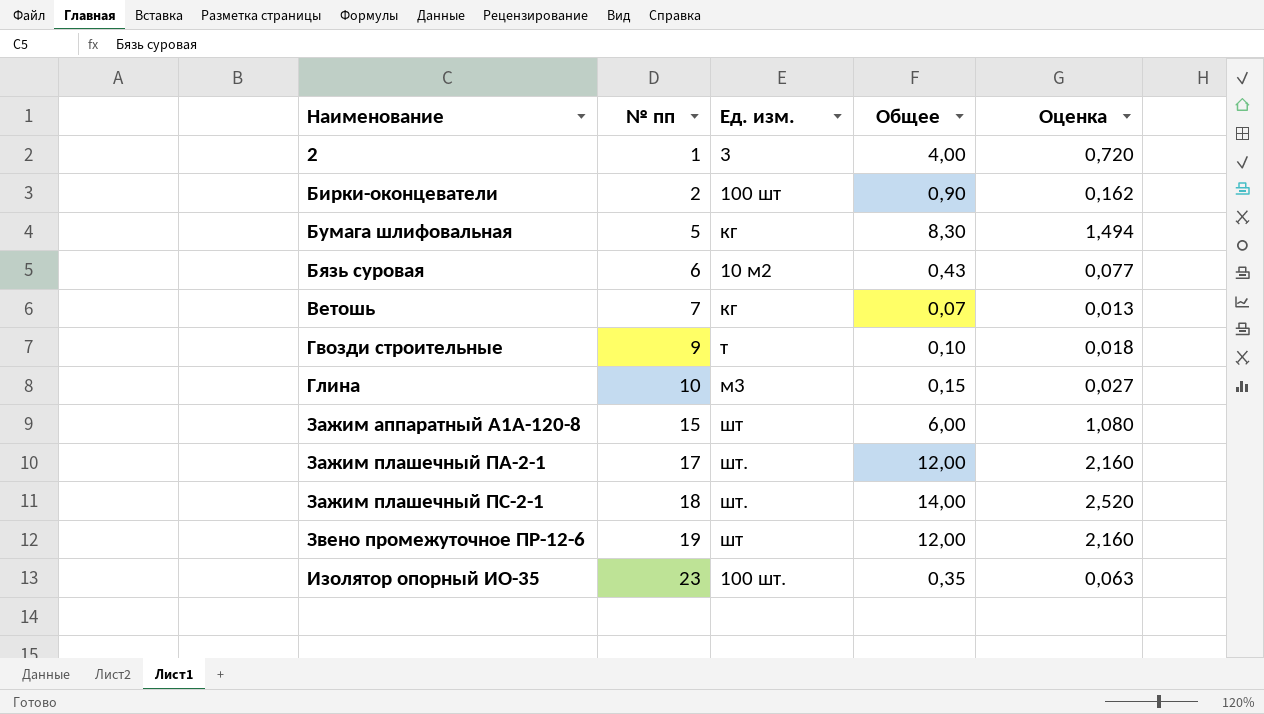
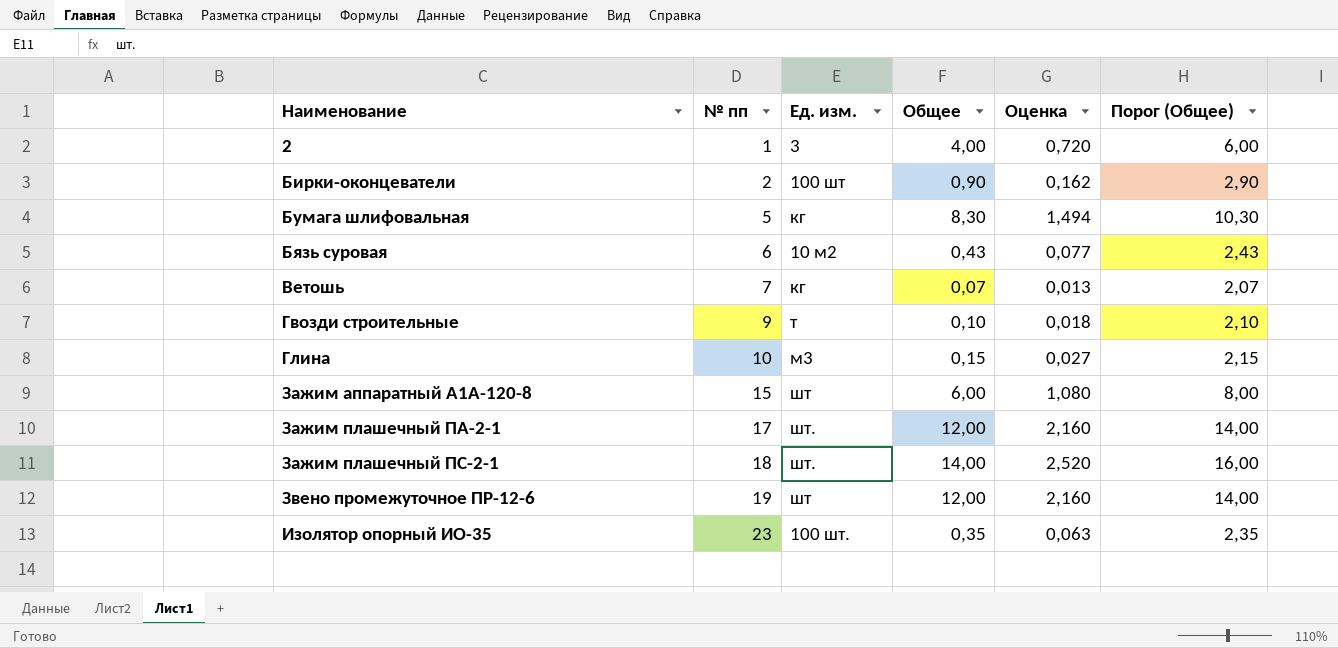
column Порог (Общее) | formula: none -> [Общее] + 2

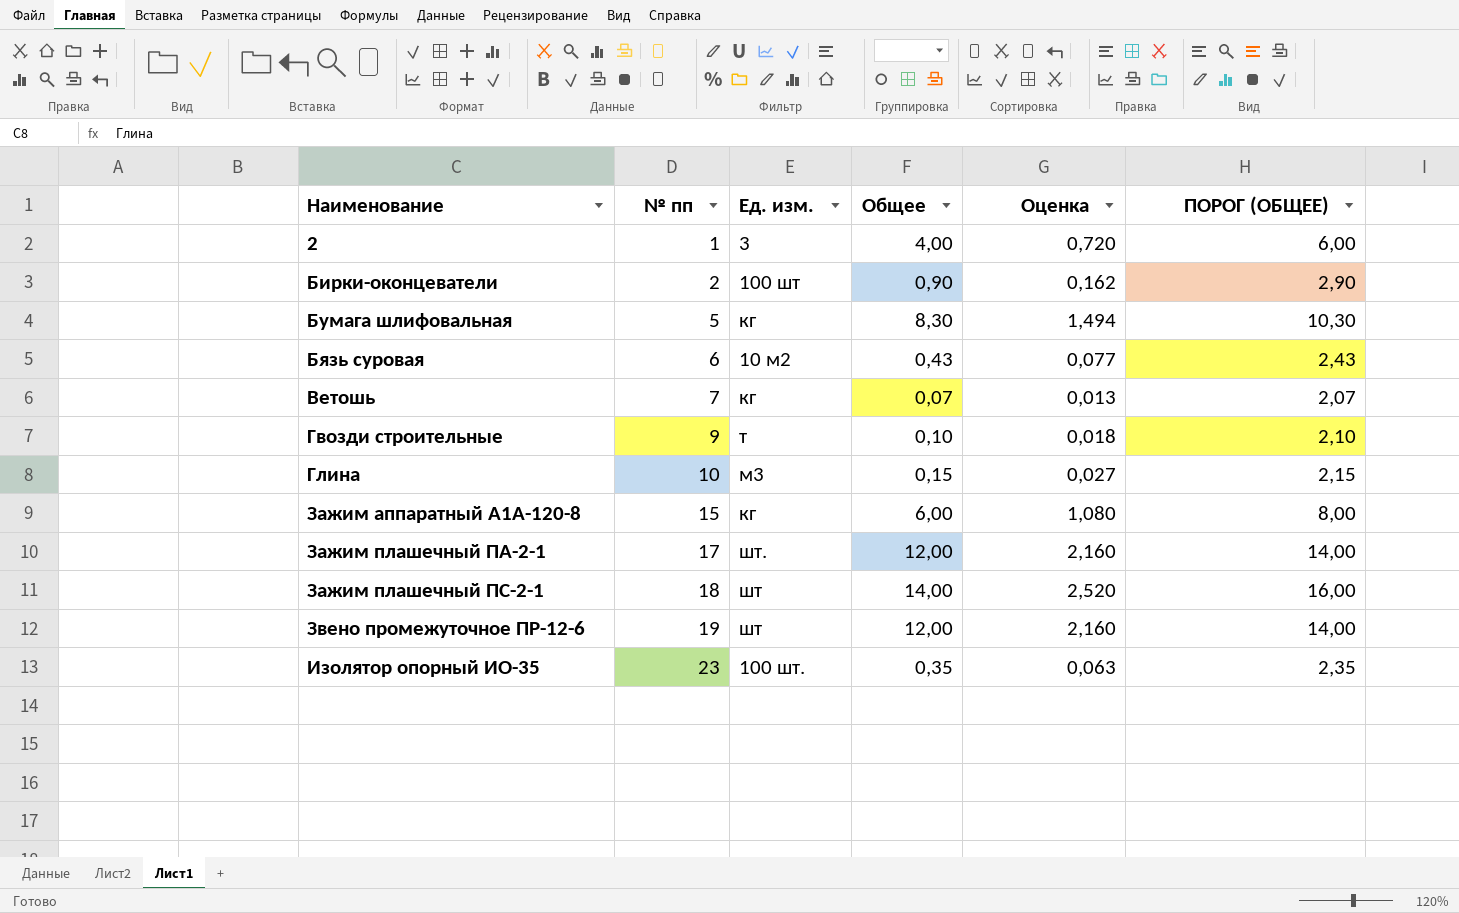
column name: Порог (Общее) -> ПОРОГ (ОБЩЕЕ)
Зажим аппаратный А1А-120-8 | Ед. изм.: шт -> кг
Зажим плашечный ПС-2-1 | Ед. изм.: шт. -> шт

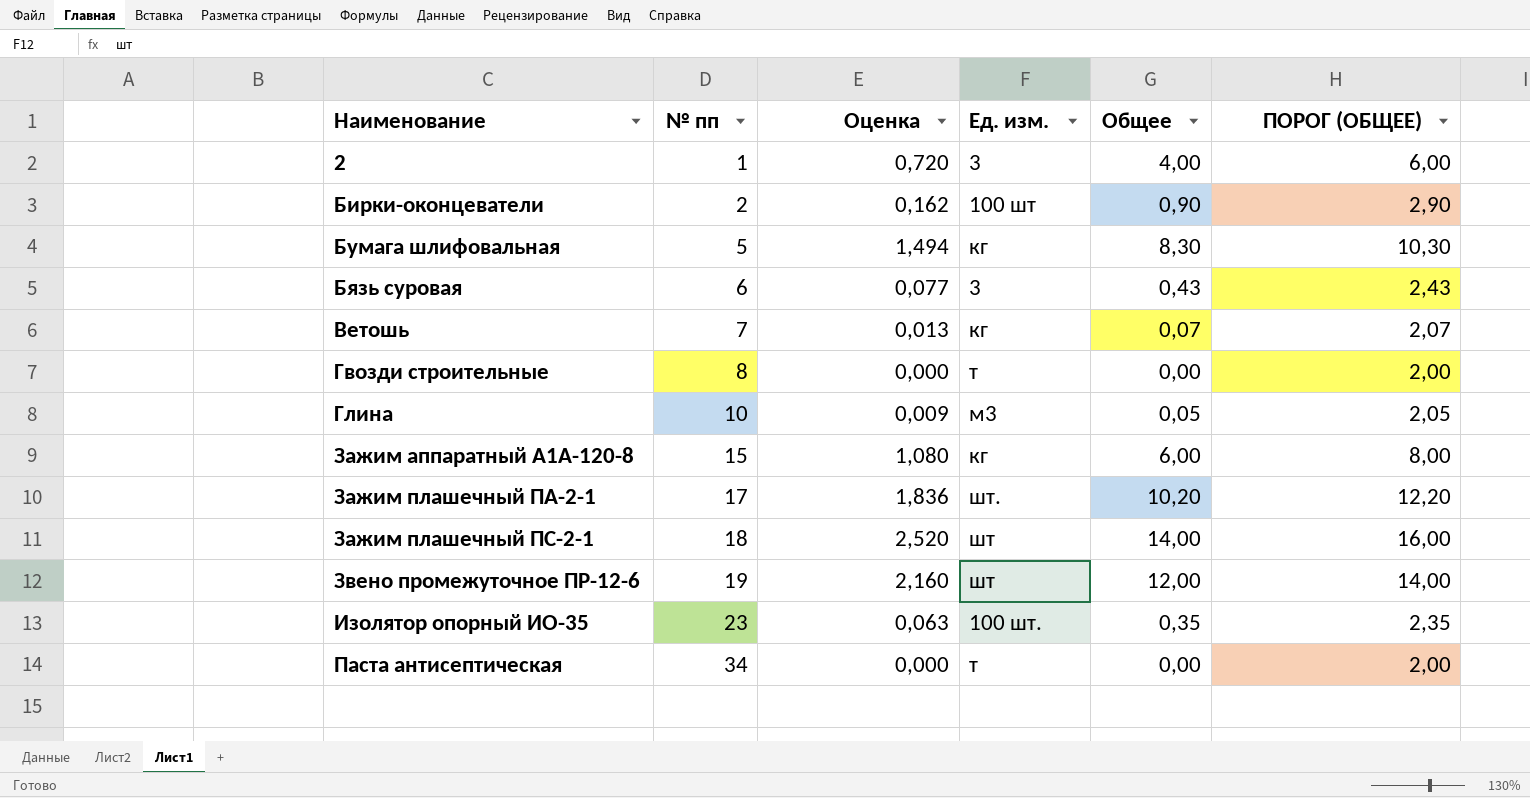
column Оценка | position: 5 -> 3
Бязь суровая | Ед. изм.: 10 м2 -> 3
Гвозди строительные | № пп: 9 -> 8
Гвозди строительные | Оценка: 0,018 -> 0,000
Гвозди строительные | Общее: 0,10 -> 0,00
Гвозди строительные | ПОРОГ (ОБЩЕЕ): 2,10 -> 2,00
Глина | Оценка: 0,027 -> 0,009
Глина | Общее: 0,15 -> 0,05
Глина | ПОРОГ (ОБЩЕЕ): 2,15 -> 2,05
Зажим плашечный ПА-2-1 | Оценка: 2,160 -> 1,836
Зажим плашечный ПА-2-1 | Общее: 12,00 -> 10,20
Зажим плашечный ПА-2-1 | ПОРОГ (ОБЩЕЕ): 14,00 -> 12,20
row Паста антисептическая: none -> 34 | 0,000 | т | 0,00 | 2,00

